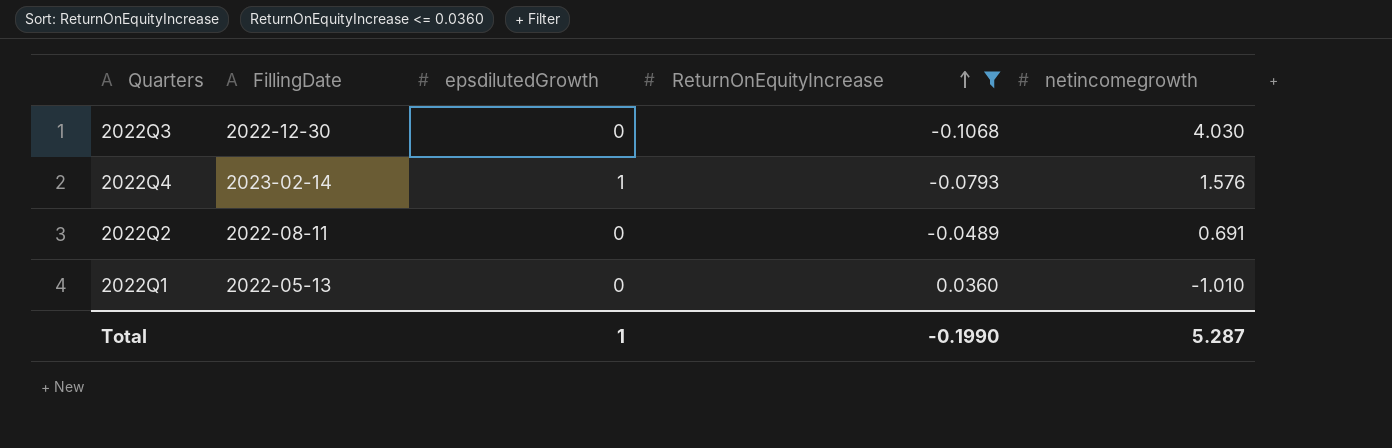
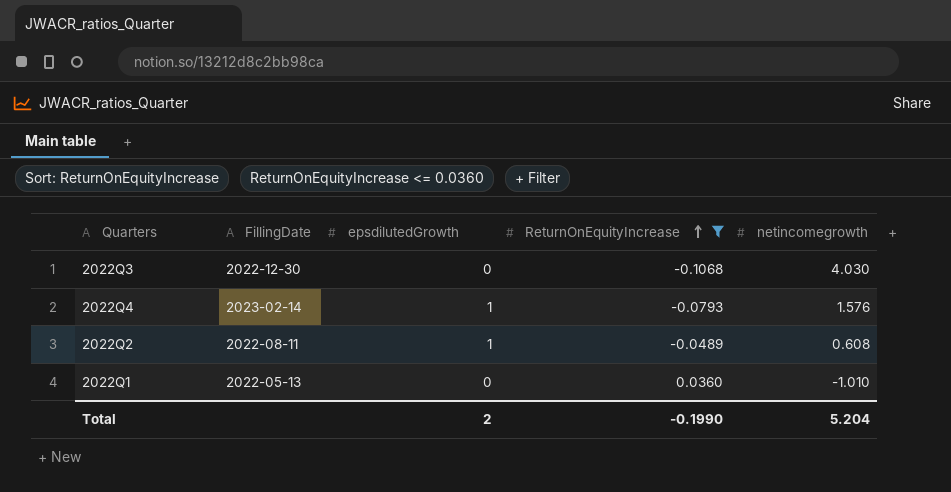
2022Q2 | epsdilutedGrowth: 0 -> 1
2022Q2 | netincomegrowth: 0.691 -> 0.608
Total | epsdilutedGrowth: 1 -> 2
Total | netincomegrowth: 5.287 -> 5.204

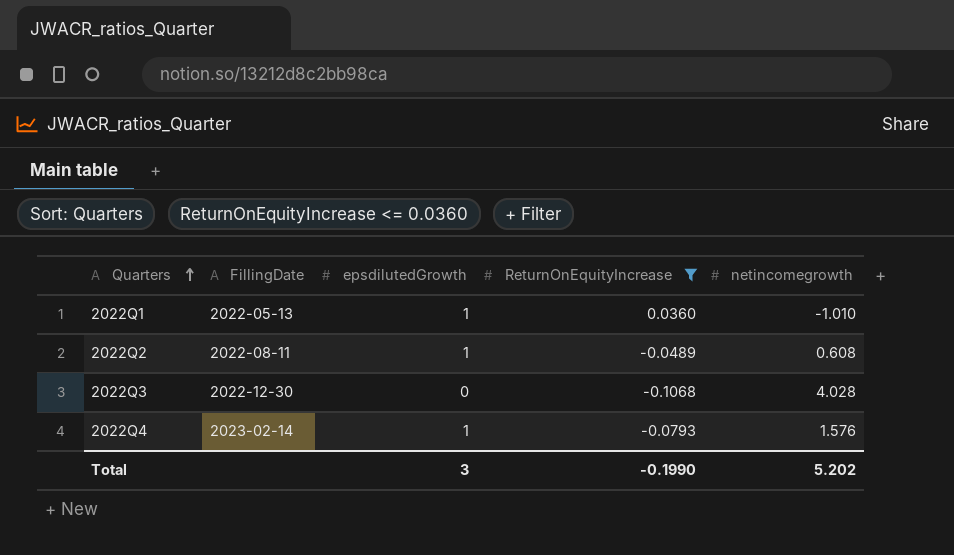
row order: ReturnOnEquityIncrease ascending -> Quarters ascending
2022Q1 | epsdilutedGrowth: 0 -> 1
2022Q3 | netincomegrowth: 4.030 -> 4.028
Total | epsdilutedGrowth: 2 -> 3
Total | netincomegrowth: 5.204 -> 5.202

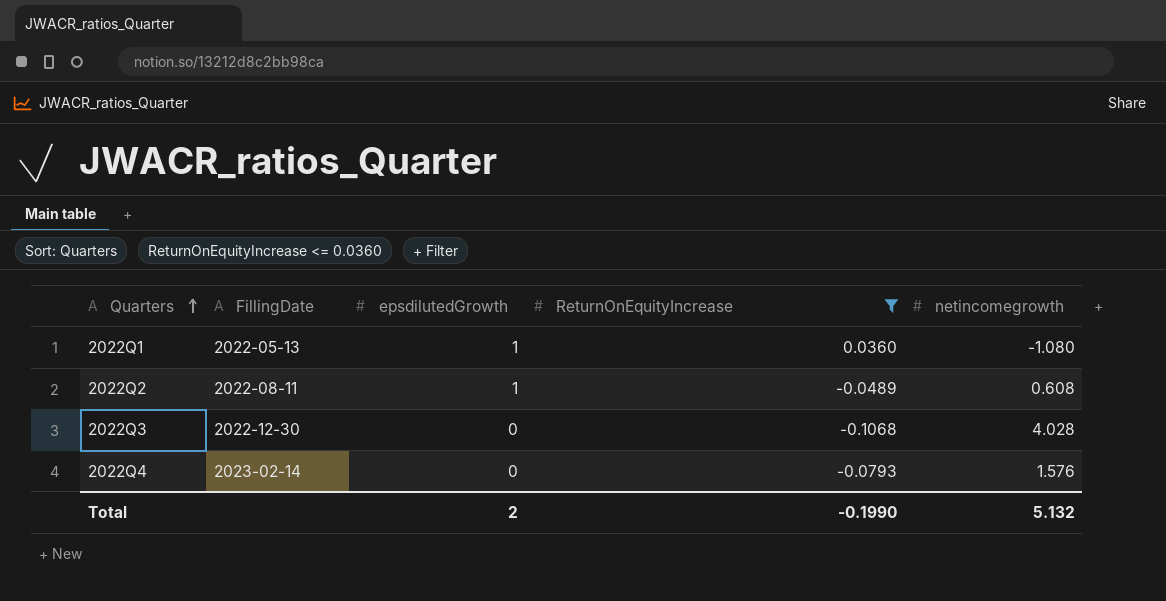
2022Q1 | netincomegrowth: -1.010 -> -1.080
2022Q4 | epsdilutedGrowth: 1 -> 0
Total | epsdilutedGrowth: 3 -> 2
Total | netincomegrowth: 5.202 -> 5.132

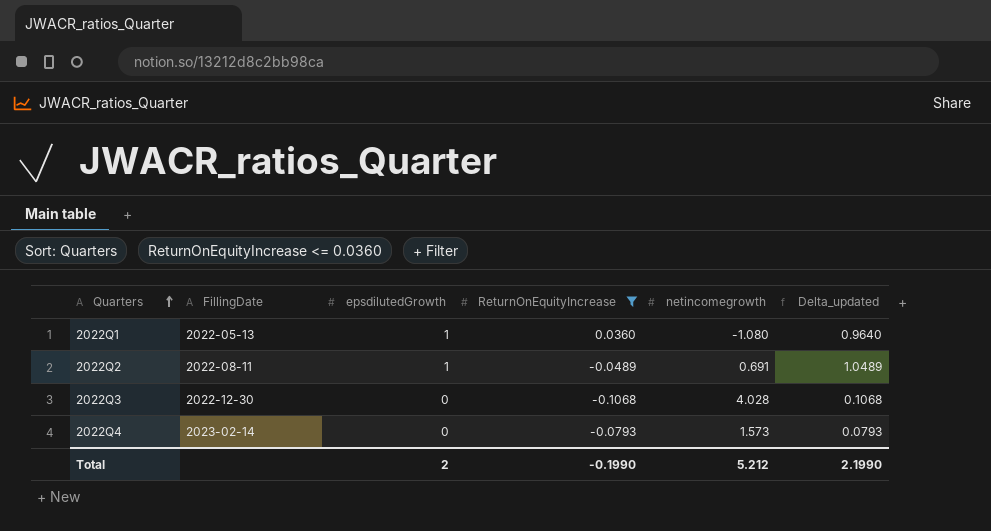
column Delta_updated | formula: none -> [epsdilutedGrowth] - [ReturnOnEquityIncrease]
2022Q2 | netincomegrowth: 0.608 -> 0.691
2022Q4 | netincomegrowth: 1.576 -> 1.573
Total | netincomegrowth: 5.132 -> 5.212

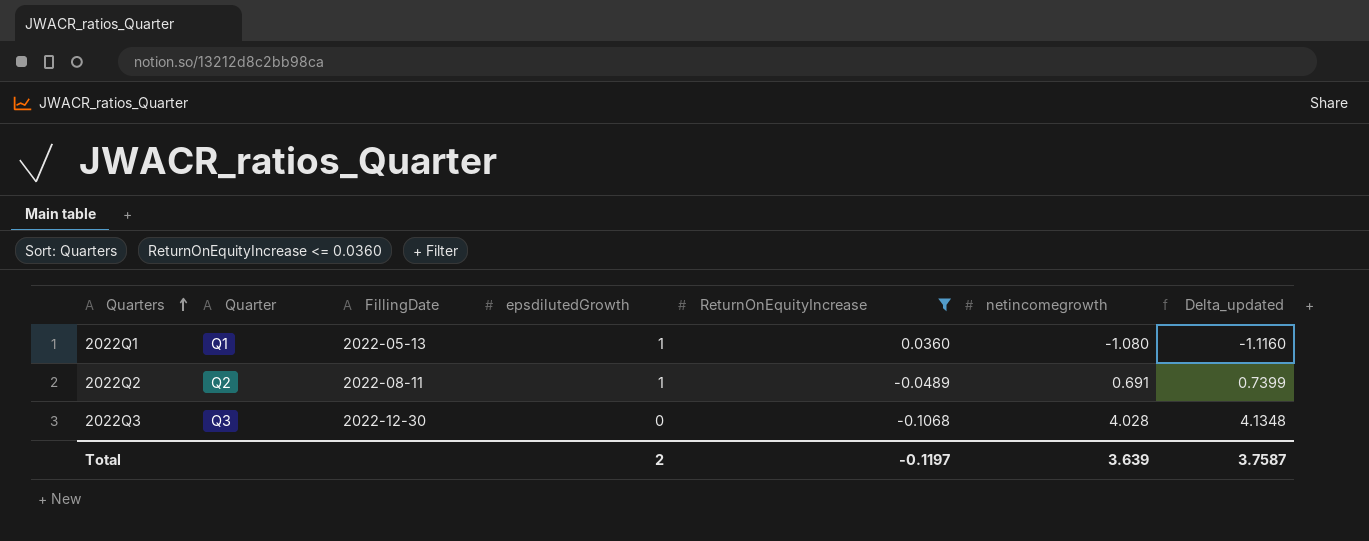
column Quarter | position: none -> 2
column Delta_updated | formula: [epsdilutedGrowth] - [ReturnOnEquityIncrease] -> [netincomegrowth] - [ReturnOnEquityIncrease]
row 2022Q4: 2023-02-14 | 0 | -0.0793 | 1.573 | 0.0793 -> none
Total | ReturnOnEquityIncrease: -0.1990 -> -0.1197
Total | netincomegrowth: 5.212 -> 3.639
Total | Delta_updated: 2.1990 -> 3.7587

